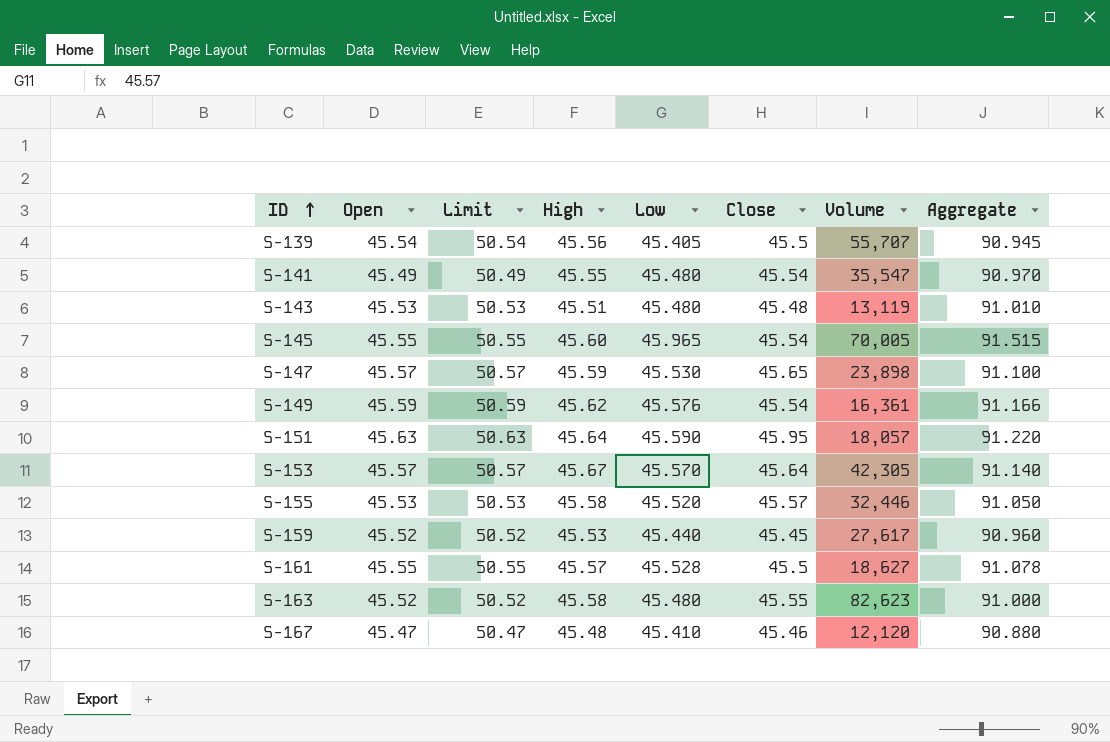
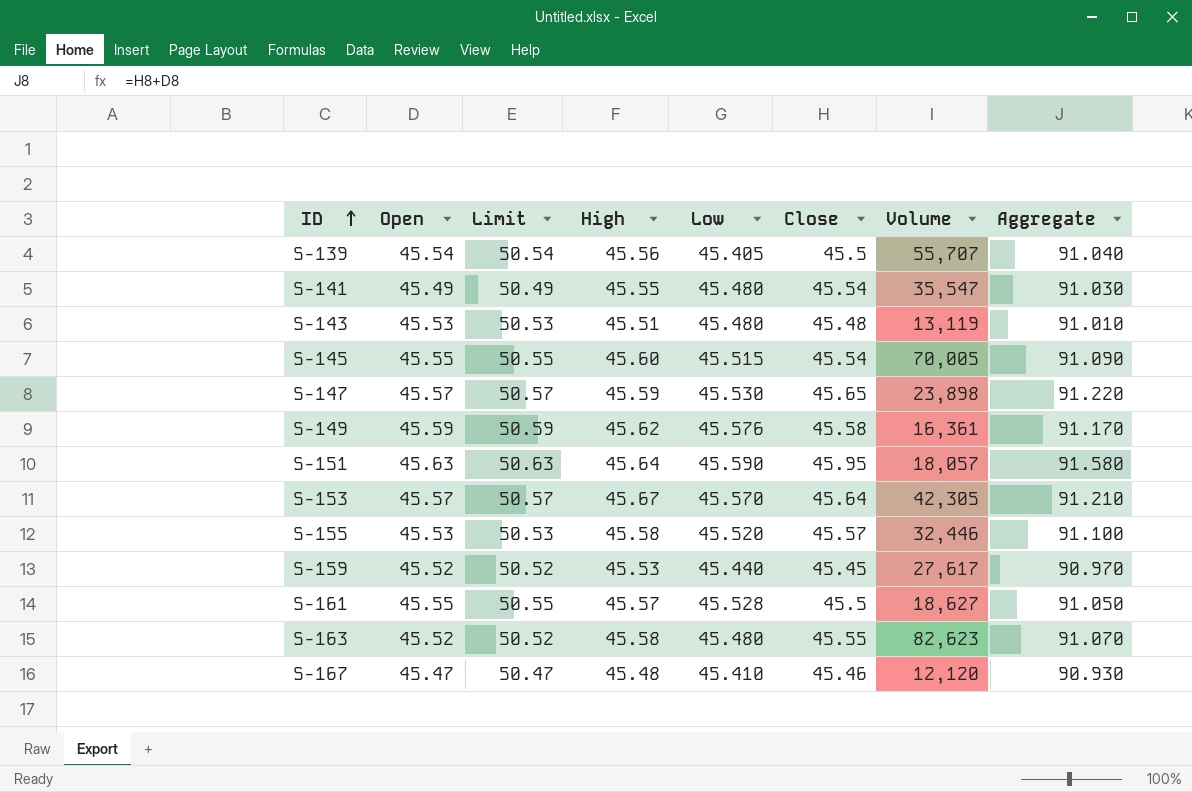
column Aggregate | formula: [Open] + [Low] -> [Open] + [Close]
S-145 | Low: 45.965 -> 45.515
S-149 | Close: 45.54 -> 45.58

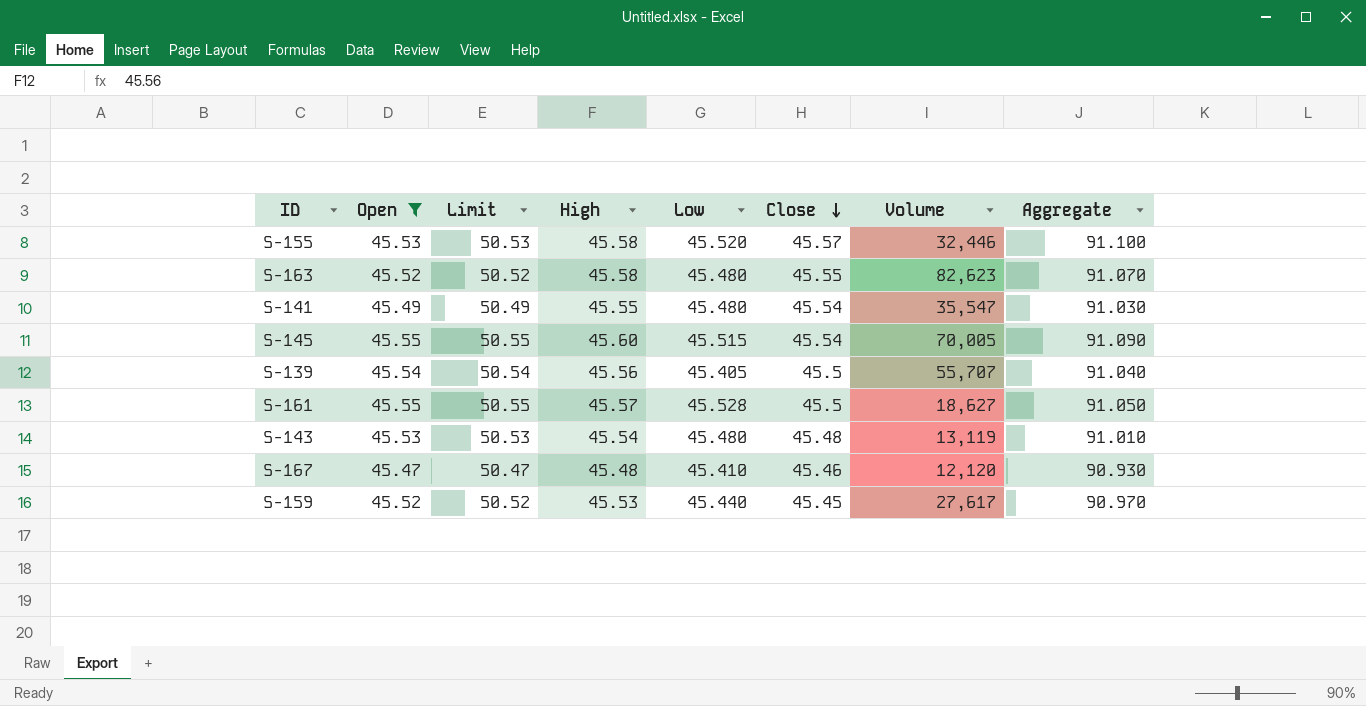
filter: none -> Open <= 45.55
row order: ID ascending -> Close descending
S-143 | High: 45.51 -> 45.54

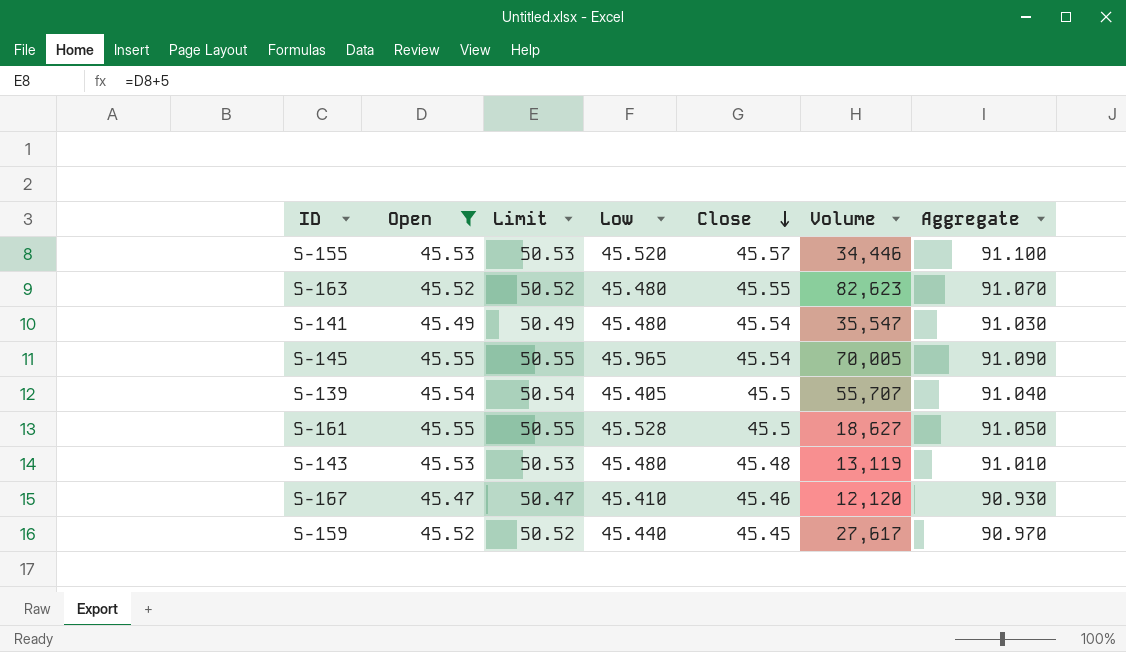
column High | position: 4 -> none
S-155 | Volume: 32,446 -> 34,446
S-145 | Low: 45.515 -> 45.965

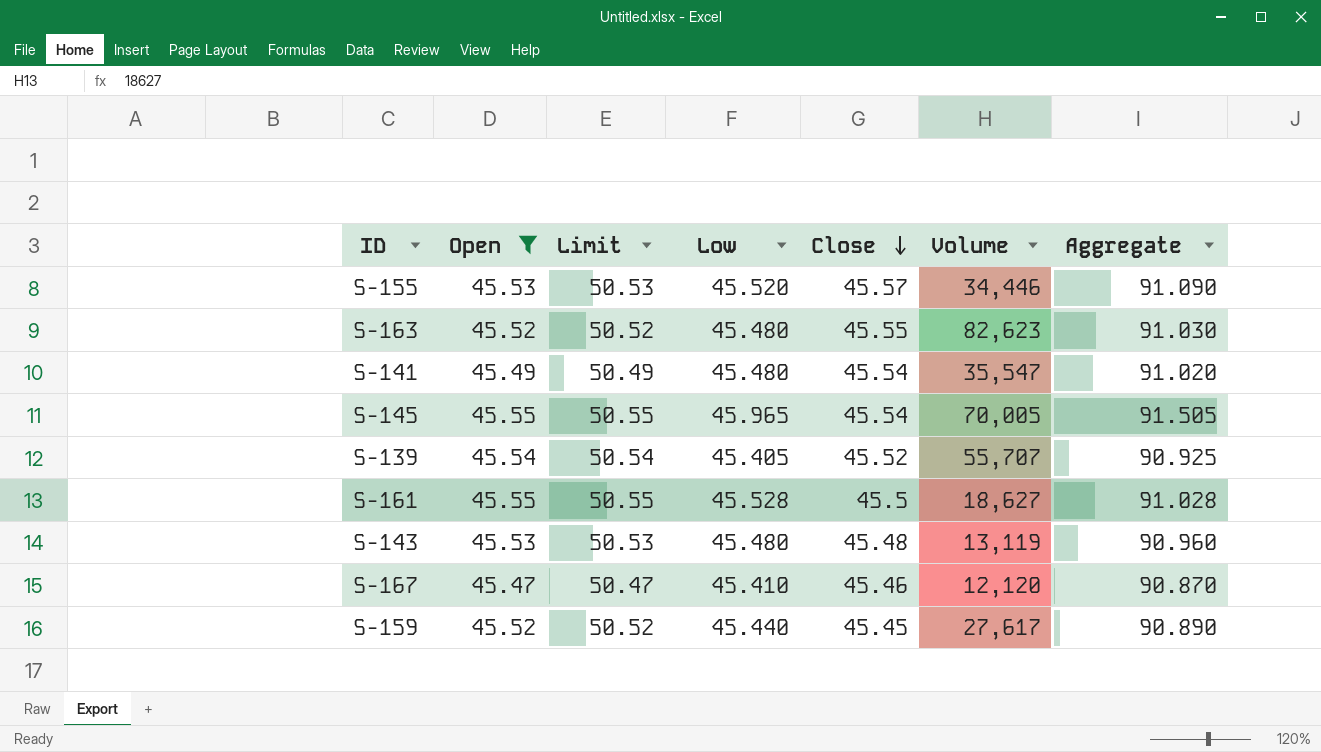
column Aggregate | formula: [Open] + [Close] -> [Low] + [Close]
S-139 | Close: 45.5 -> 45.52

